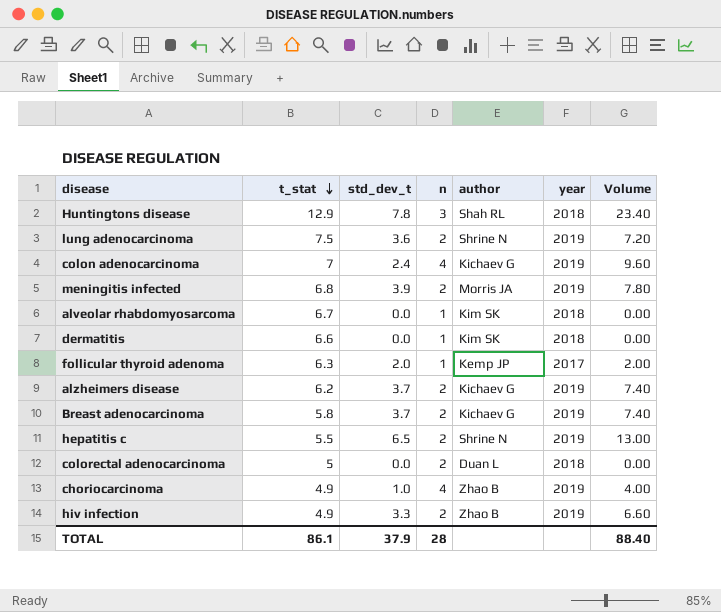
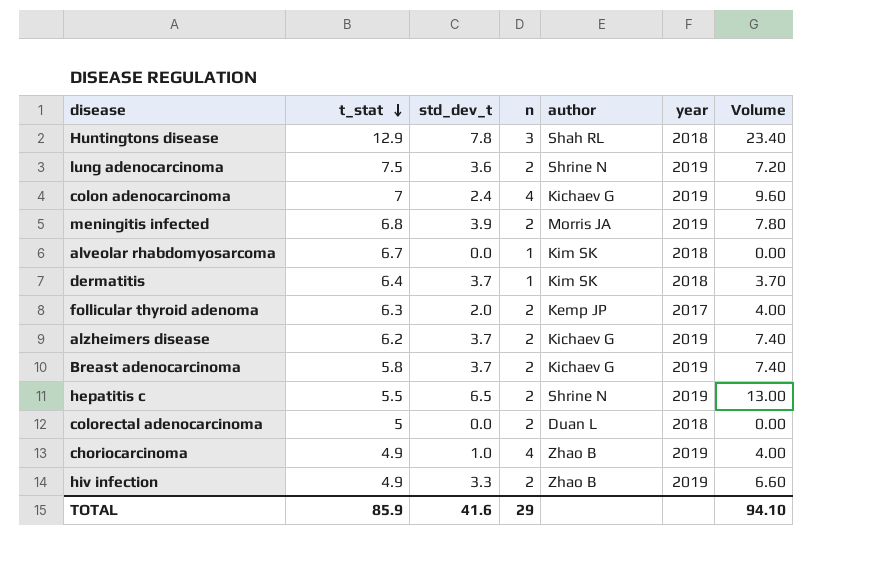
dermatitis | t_stat: 6.6 -> 6.4
dermatitis | std_dev_t: 0.0 -> 3.7
dermatitis | Volume: 0.00 -> 3.70
follicular thyroid adenoma | n: 1 -> 2
follicular thyroid adenoma | Volume: 2.00 -> 4.00
TOTAL | t_stat: 86.1 -> 85.9
TOTAL | std_dev_t: 37.9 -> 41.6
TOTAL | n: 28 -> 29
TOTAL | Volume: 88.40 -> 94.10

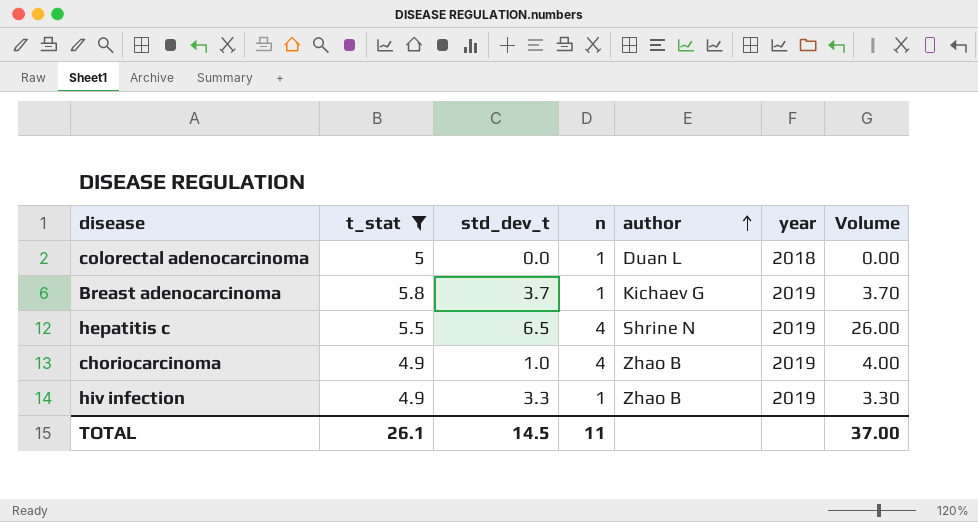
filter: none -> t_stat <= 5.8
row order: t_stat descending -> author ascending
colorectal adenocarcinoma | n: 2 -> 1
Breast adenocarcinoma | n: 2 -> 1
Breast adenocarcinoma | Volume: 7.40 -> 3.70
hepatitis c | n: 2 -> 4
hepatitis c | Volume: 13.00 -> 26.00
hiv infection | n: 2 -> 1
hiv infection | Volume: 6.60 -> 3.30
TOTAL | t_stat: 85.9 -> 26.1
TOTAL | std_dev_t: 41.6 -> 14.5
TOTAL | n: 29 -> 11
TOTAL | Volume: 94.10 -> 37.00

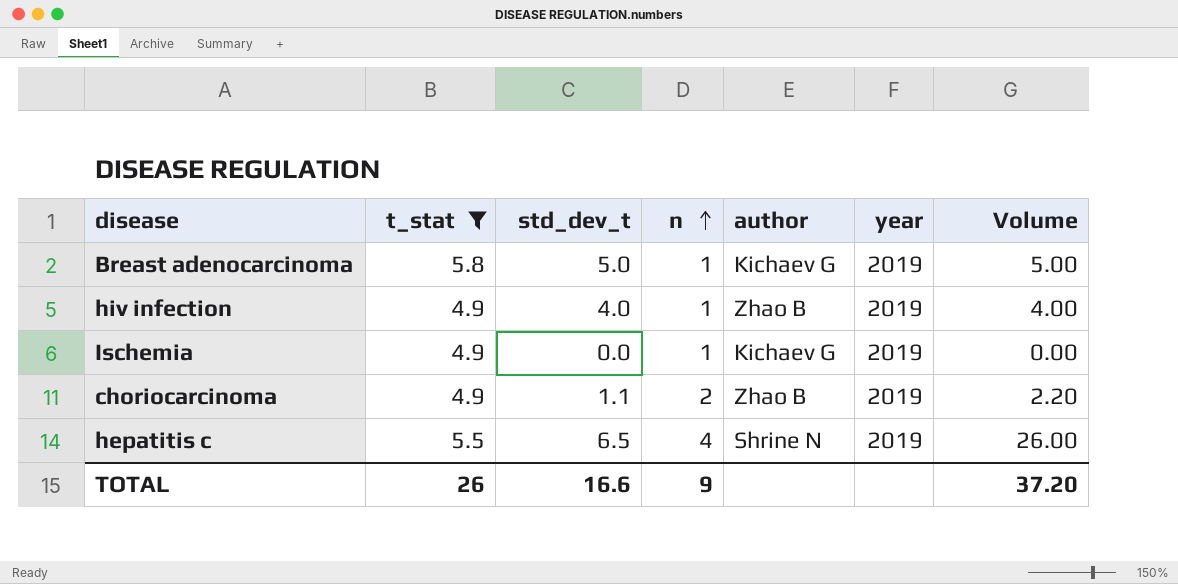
row order: author ascending -> n ascending
row colorectal adenocarcinoma: 5 | 0.0 | 1 | Duan L | 2018 | 0.00 -> none
Breast adenocarcinoma | std_dev_t: 3.7 -> 5.0
Breast adenocarcinoma | Volume: 3.70 -> 5.00
hiv infection | std_dev_t: 3.3 -> 4.0
hiv infection | Volume: 3.30 -> 4.00
row Ischemia: none -> 4.9 | 0.0 | 1 | Kichaev G | 2019 | 0.00
choriocarcinoma | std_dev_t: 1.0 -> 1.1
choriocarcinoma | n: 4 -> 2
choriocarcinoma | Volume: 4.00 -> 2.20
TOTAL | t_stat: 26.1 -> 26
TOTAL | std_dev_t: 14.5 -> 16.6
TOTAL | n: 11 -> 9
TOTAL | Volume: 37.00 -> 37.20

